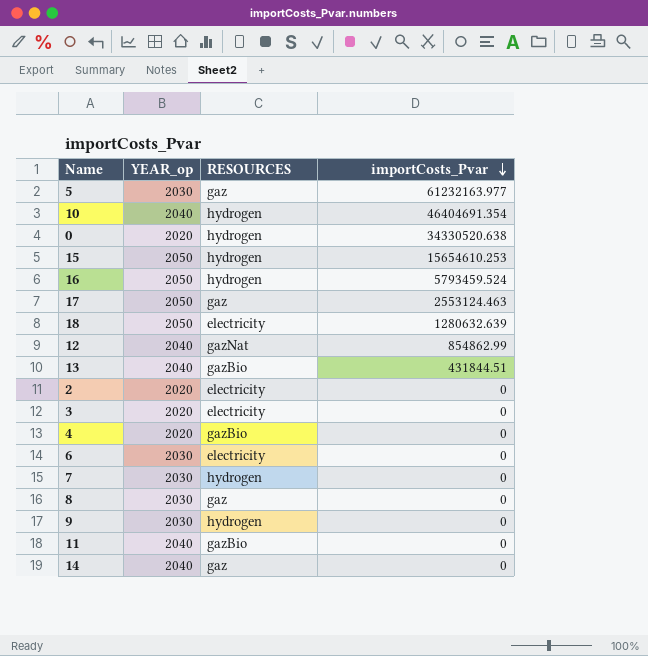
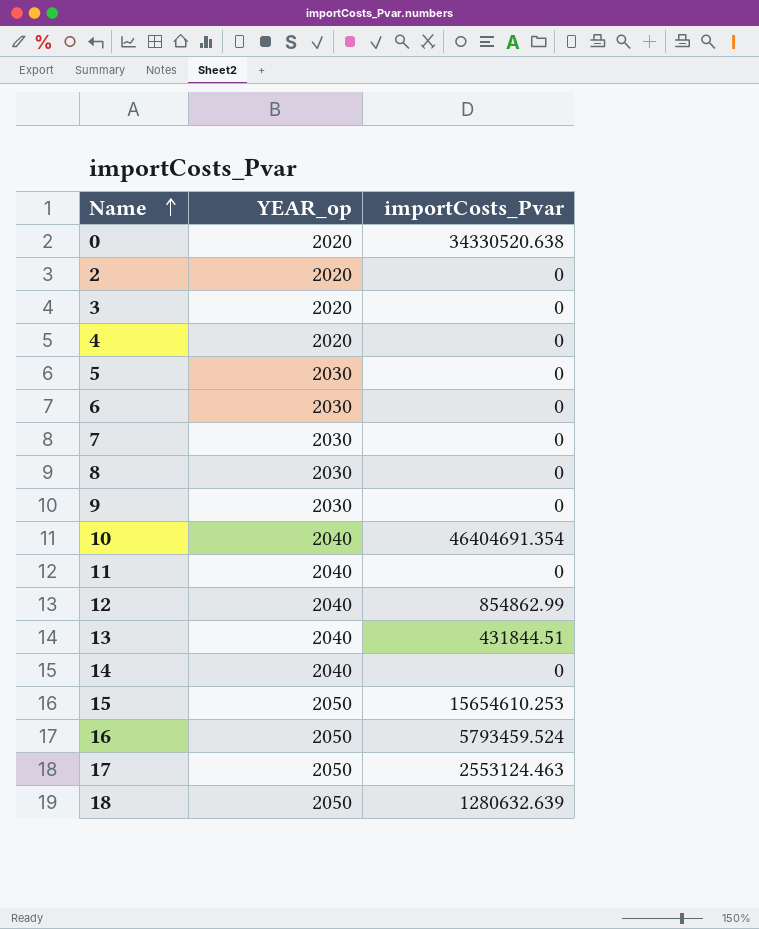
row order: importCosts_Pvar descending -> Name ascending
column RESOURCES | position: 3 -> none
5 | importCosts_Pvar: 61232163.977 -> 0

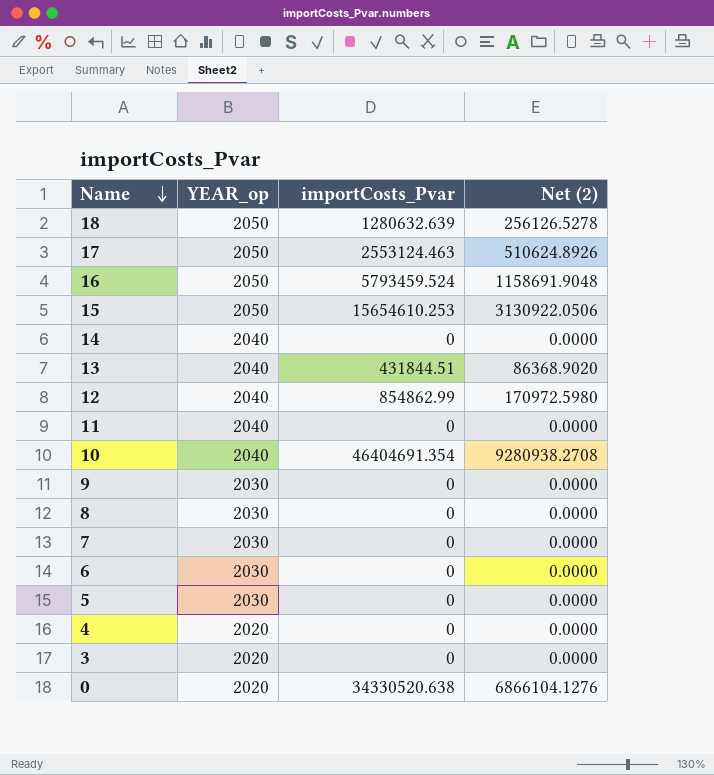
row order: Name ascending -> Name descending
column Net (2) | formula: none -> [importCosts_Pvar] * 0.2
row 2: 2020 | 0 -> none

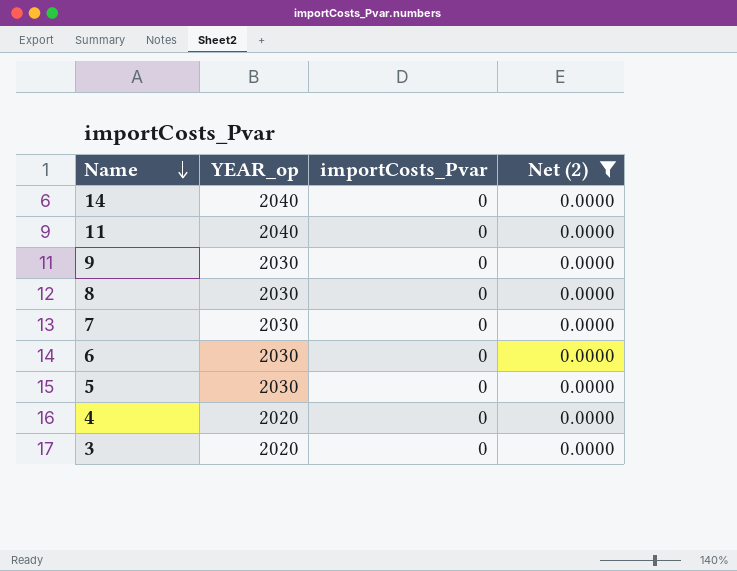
filter: none -> Net (2) = 0.0000

